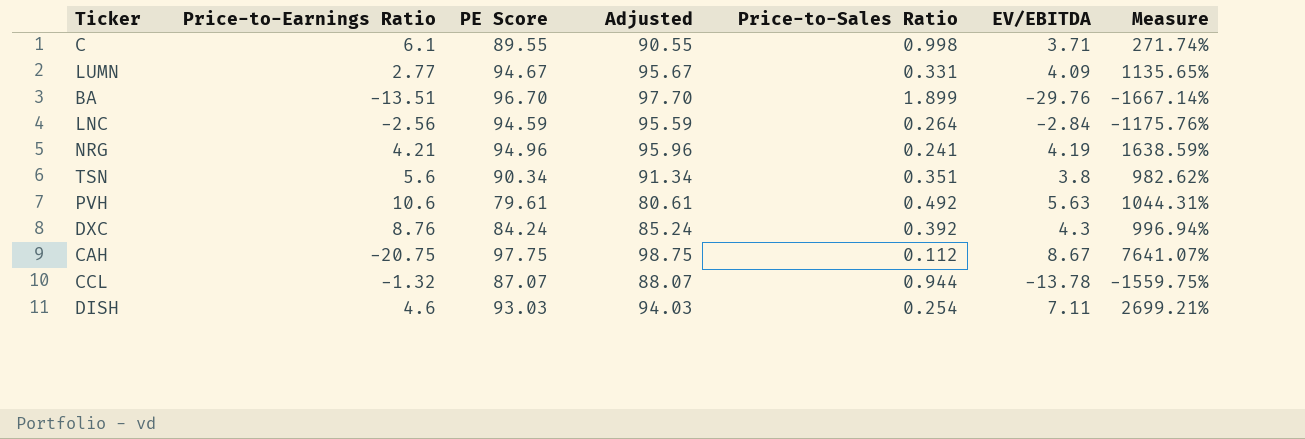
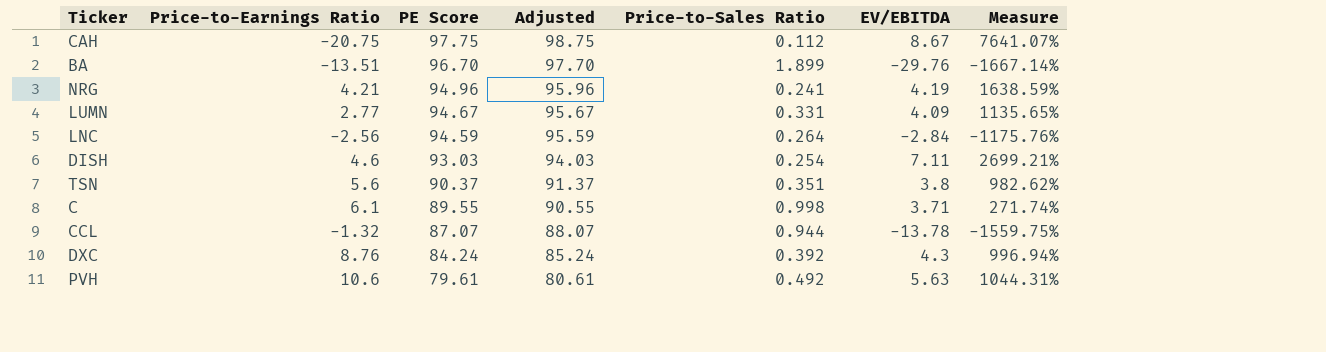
row order: none -> PE Score descending
TSN | PE Score: 90.34 -> 90.37
TSN | Adjusted: 91.34 -> 91.37

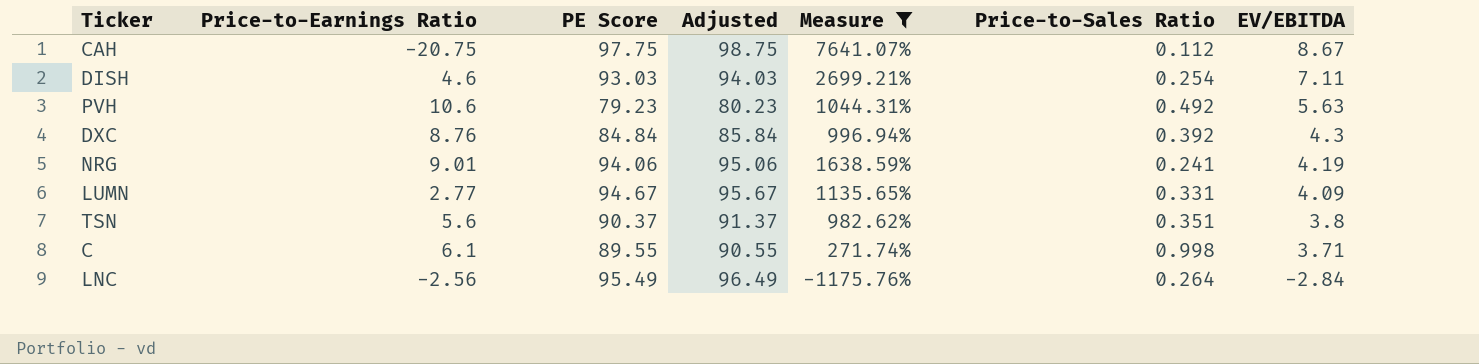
filter: none -> Measure >= -1175.76%
row order: PE Score descending -> EV/EBITDA descending
column Measure | position: 7 -> 5
PVH | PE Score: 79.61 -> 79.23
PVH | Adjusted: 80.61 -> 80.23
DXC | PE Score: 84.24 -> 84.84
DXC | Adjusted: 85.24 -> 85.84
NRG | Price-to-Earnings Ratio: 4.21 -> 9.01
NRG | PE Score: 94.96 -> 94.06
NRG | Adjusted: 95.96 -> 95.06
LNC | PE Score: 94.59 -> 95.49
LNC | Adjusted: 95.59 -> 96.49

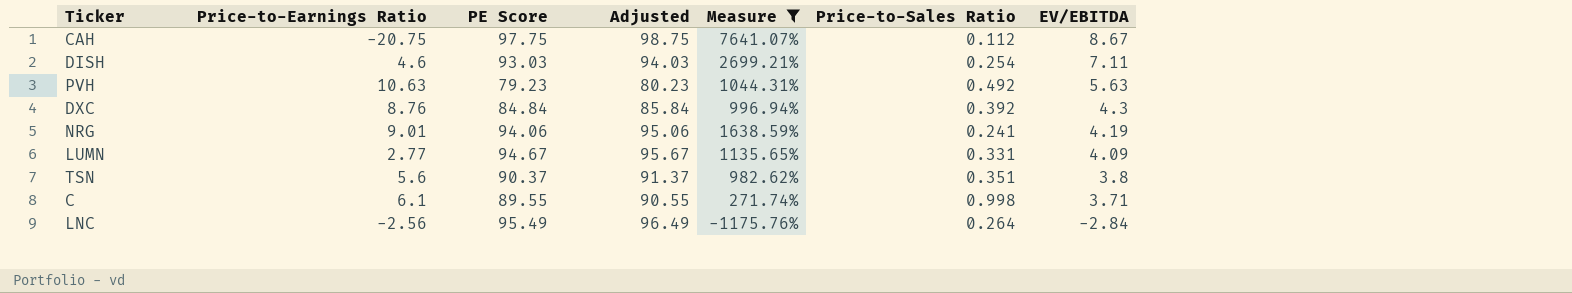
PVH | Price-to-Earnings Ratio: 10.6 -> 10.63

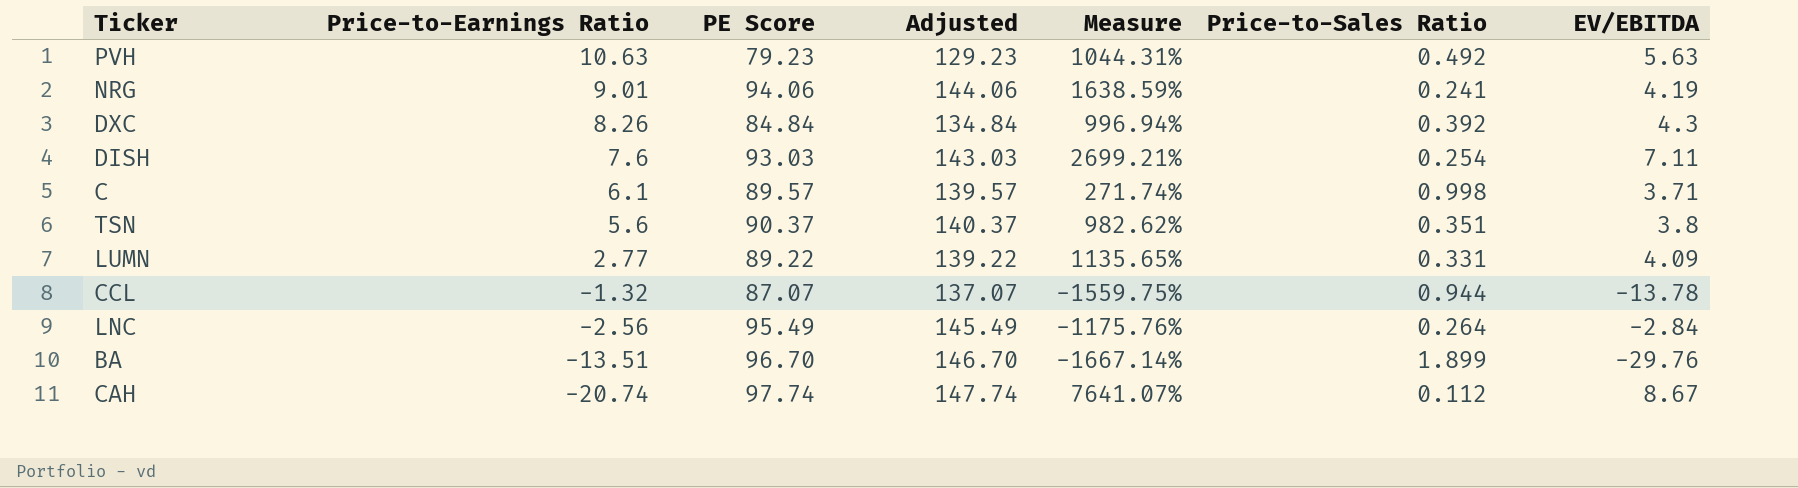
filter: Measure >= -1175.76% -> none
row order: EV/EBITDA descending -> Price-to-Earnings Ratio descending
column Adjusted | formula: [PE Score] + 1 -> [PE Score] + 50
DXC | Price-to-Earnings Ratio: 8.76 -> 8.26
DISH | Price-to-Earnings Ratio: 4.6 -> 7.6
C | PE Score: 89.55 -> 89.57
LUMN | PE Score: 94.67 -> 89.22
CAH | Price-to-Earnings Ratio: -20.75 -> -20.74
CAH | PE Score: 97.75 -> 97.74

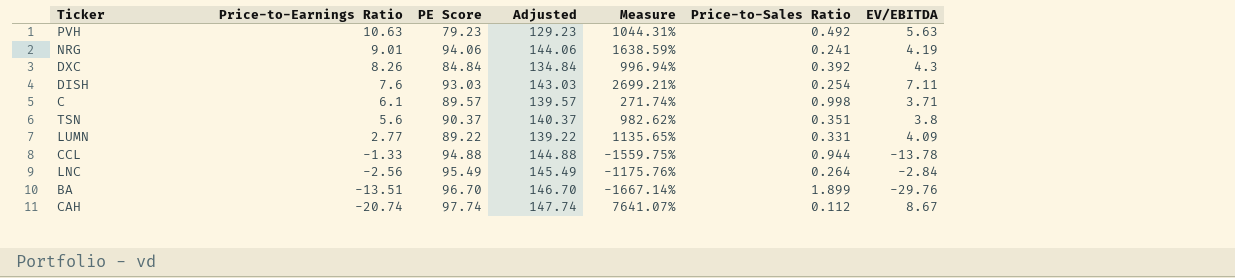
CCL | Price-to-Earnings Ratio: -1.32 -> -1.33
CCL | PE Score: 87.07 -> 94.88
CCL | Adjusted: 137.07 -> 144.88

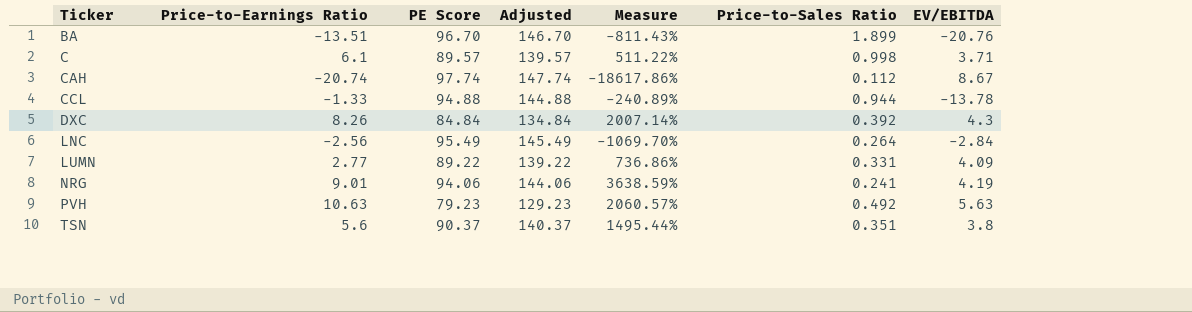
row order: Price-to-Earnings Ratio descending -> Ticker ascending
column Measure | formula: ([EV/EBITDA] - [Price-to-Sales Ratio]) / [Price-to-Sales Ratio] -> ([Price-to-Earnings Ratio] - [Price-to-Sales Ratio]) / [Price-to-Sales Ratio]
row DISH: 7.6 | 93.03 | 143.03 | 2699.21% | 0.254 | 7.11 -> none
BA | EV/EBITDA: -29.76 -> -20.76

